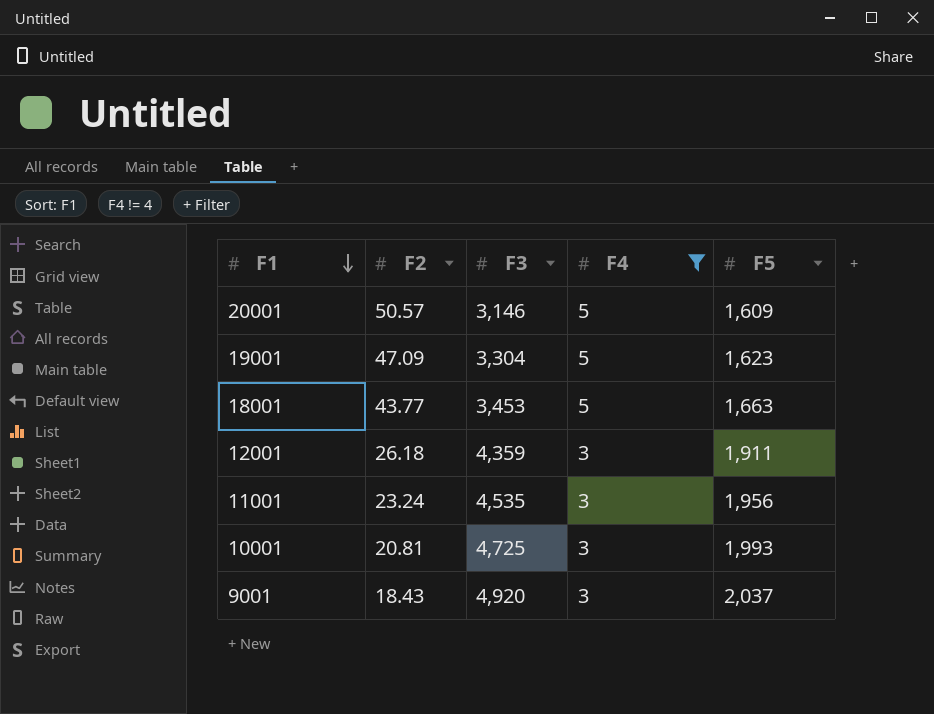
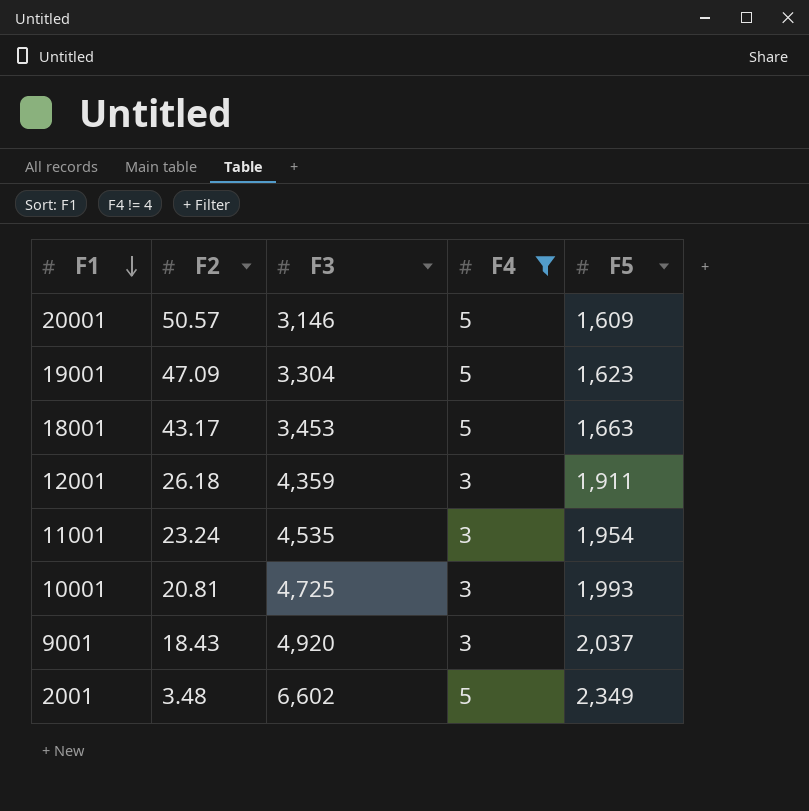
18001 | F2: 43.77 -> 43.17
11001 | F5: 1,956 -> 1,954
row 2001: none -> 3.48 | 6,602 | 5 | 2,349

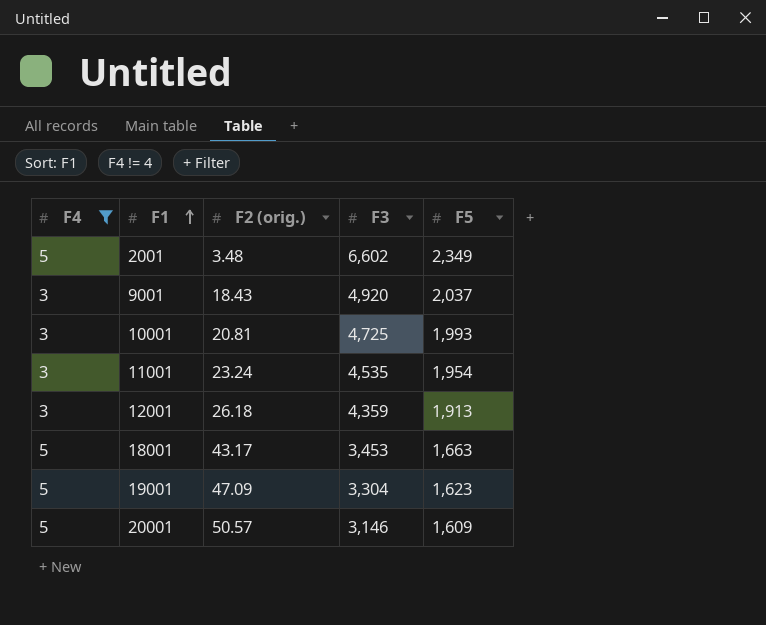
row order: F1 descending -> F1 ascending
column F4 | position: 4 -> 1
column name: F2 -> F2 (orig.)
12001 | F5: 1,911 -> 1,913

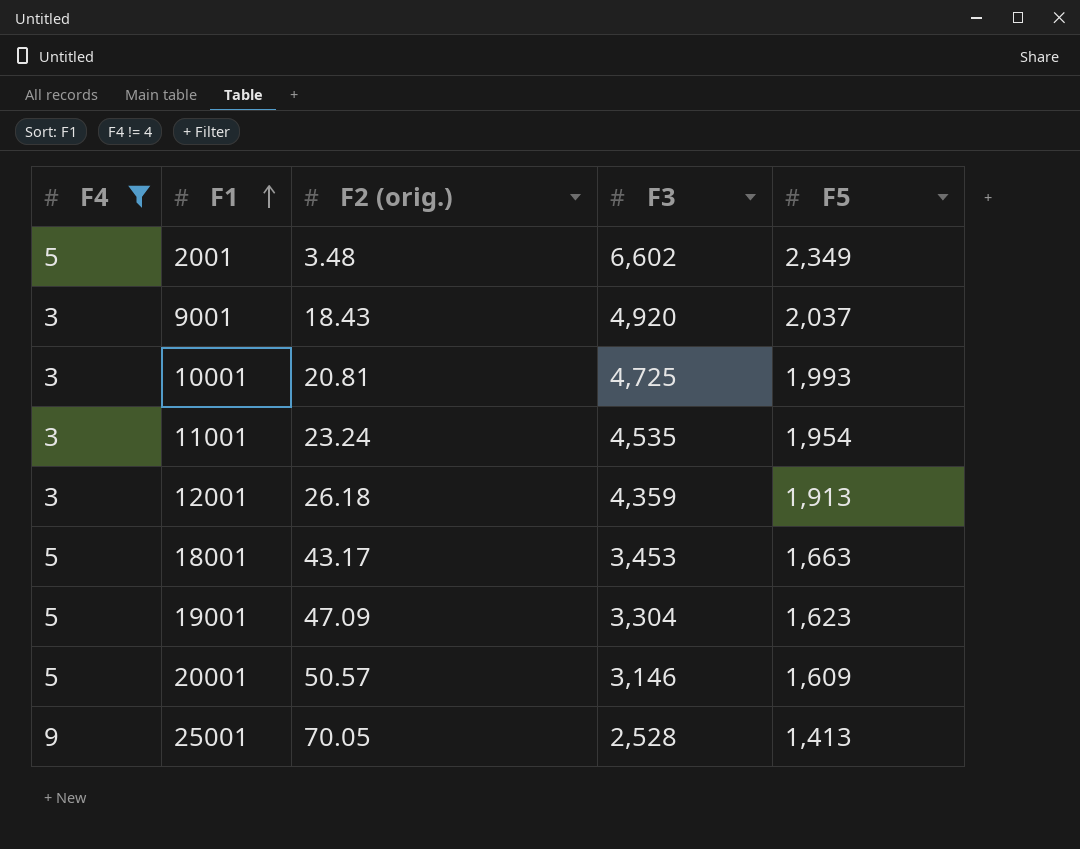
row 25001: none -> 9 | 70.05 | 2,528 | 1,413

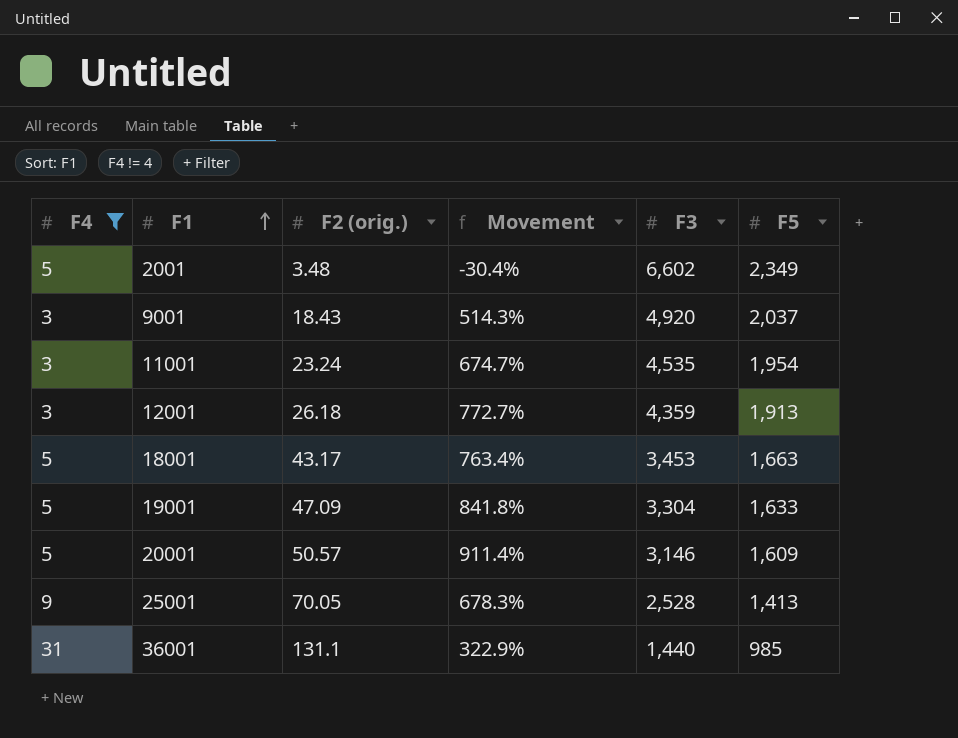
column Movement | formula: none -> ([F2 (orig.)] - [F4]) / [F4]
row 10001: 3 | 20.81 | 4,725 | 1,993 -> none
19001 | F5: 1,623 -> 1,633
row 36001: none -> 31 | 131.1 | 322.9% | 1,440 | 985

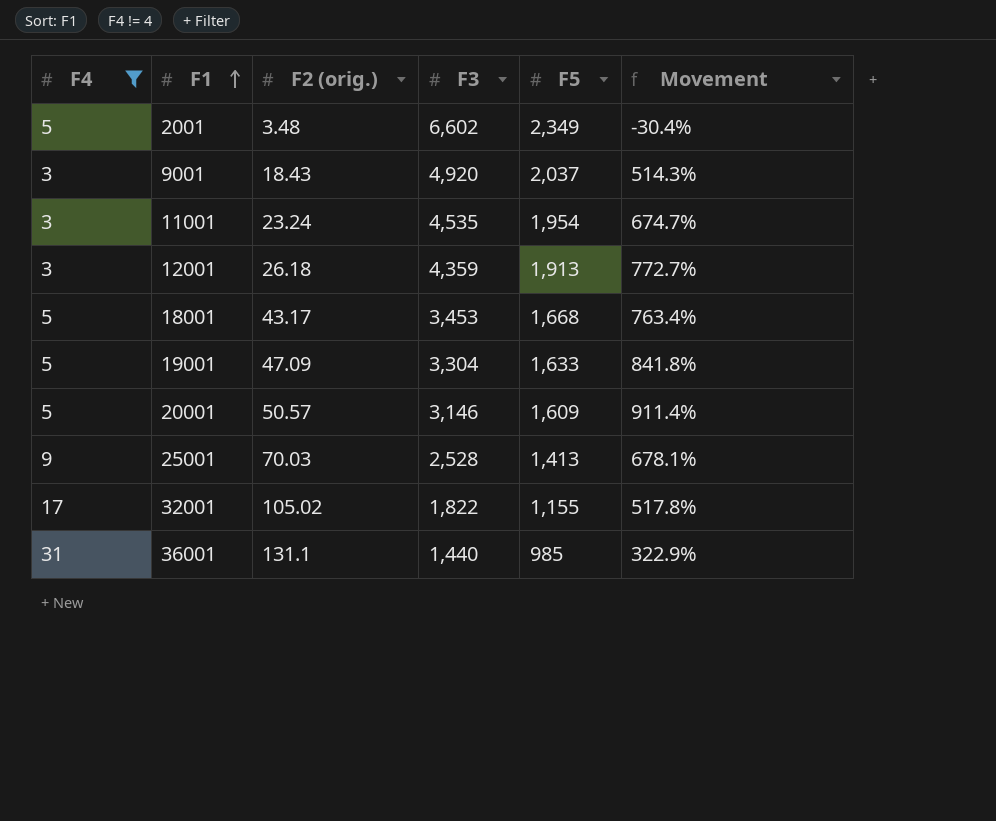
column Movement | position: 4 -> 6
18001 | F5: 1,663 -> 1,668
25001 | F2 (orig.): 70.05 -> 70.03
25001 | Movement: 678.3% -> 678.1%
row 32001: none -> 17 | 105.02 | 1,822 | 1,155 | 517.8%

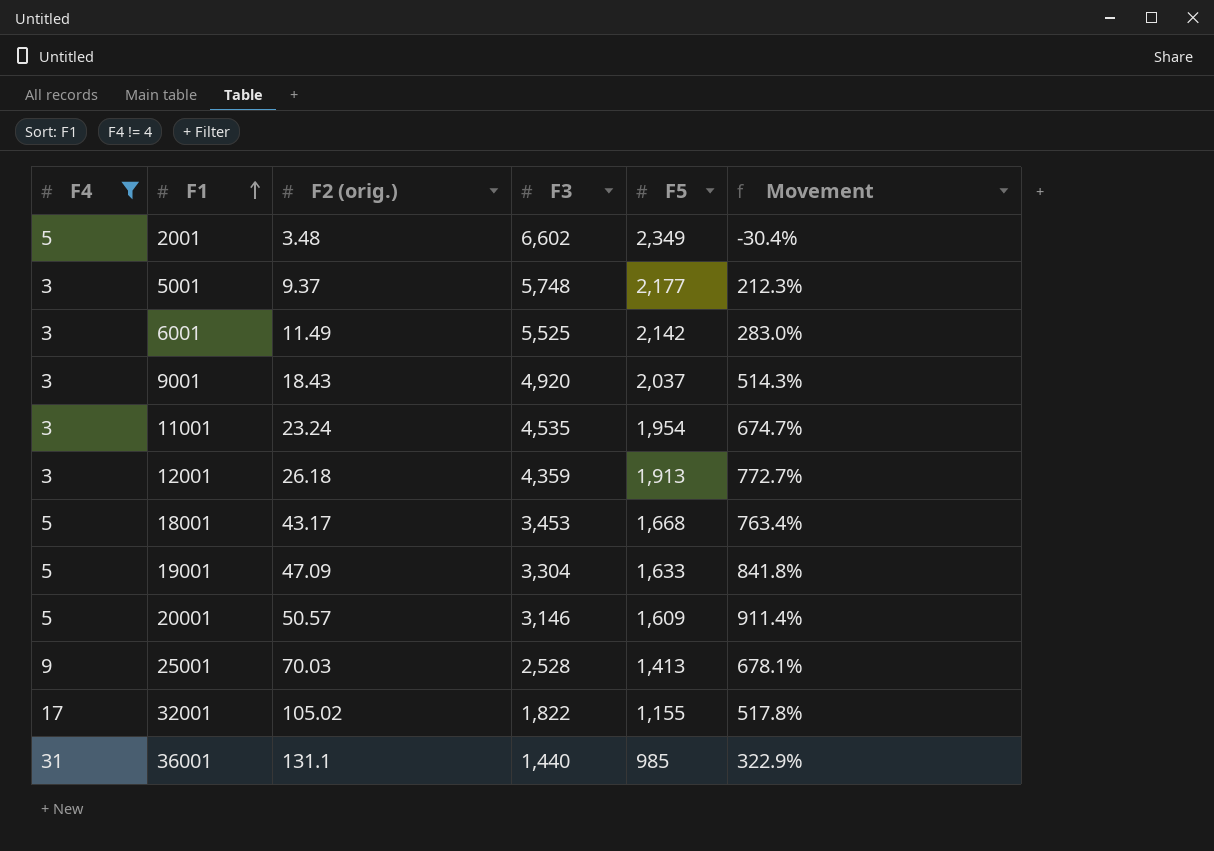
row 5001: none -> 3 | 9.37 | 5,748 | 2,177 | 212.3%
row 6001: none -> 3 | 11.49 | 5,525 | 2,142 | 283.0%

